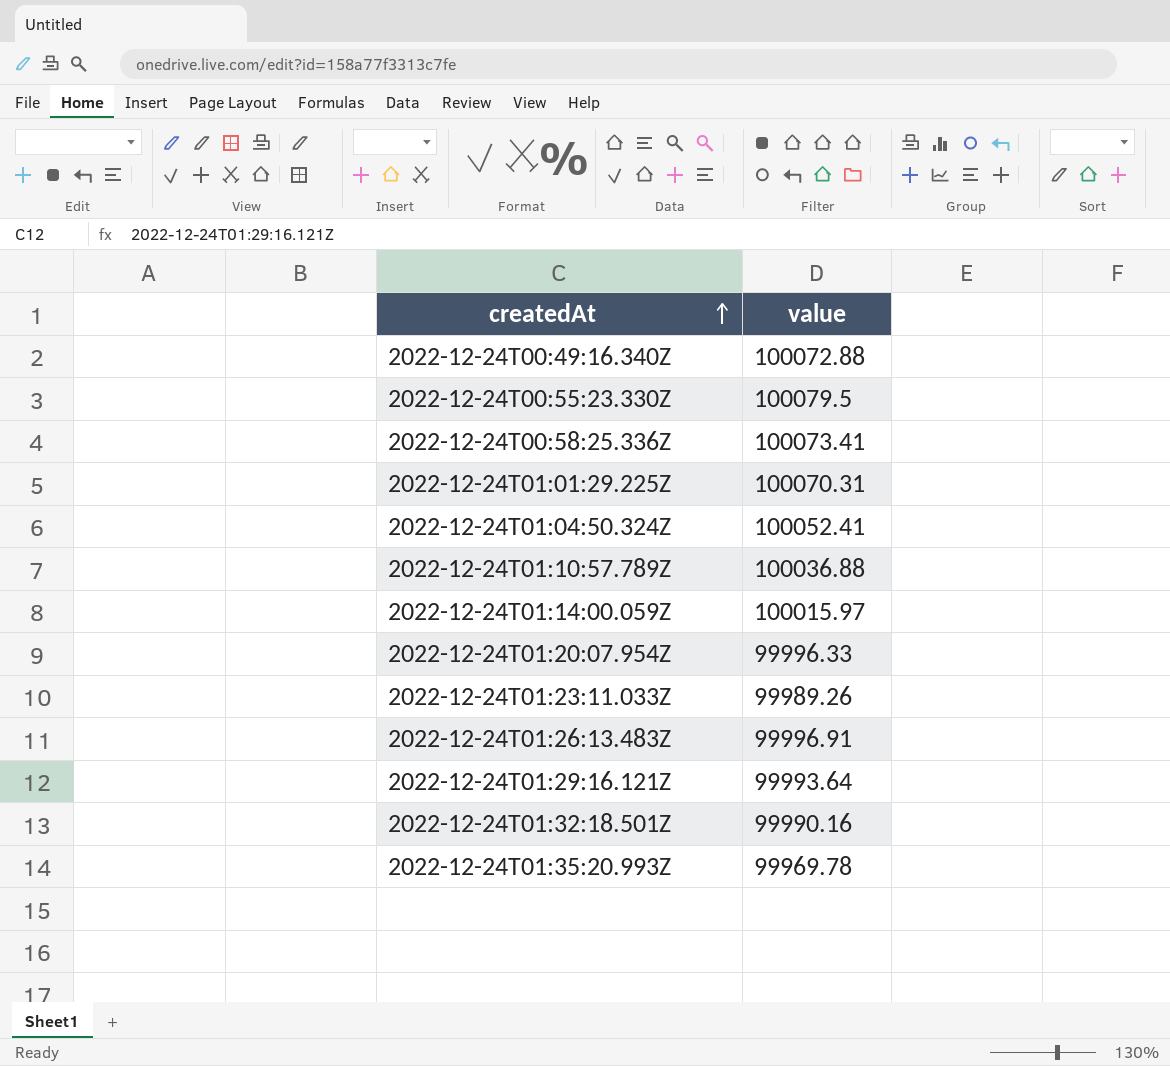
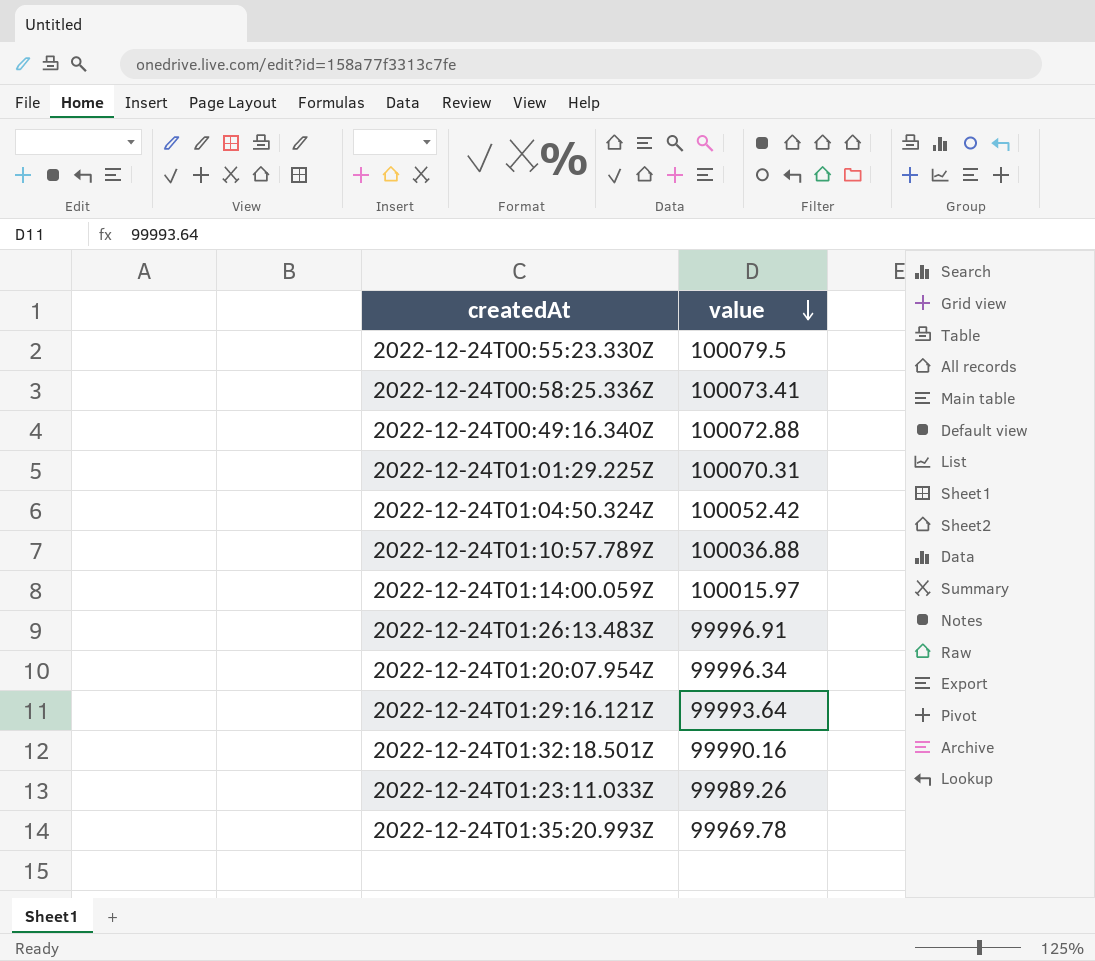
row order: createdAt ascending -> value descending
2022-12-24T01:04:50.324Z | value: 100052.41 -> 100052.42
2022-12-24T01:20:07.954Z | value: 99996.33 -> 99996.34

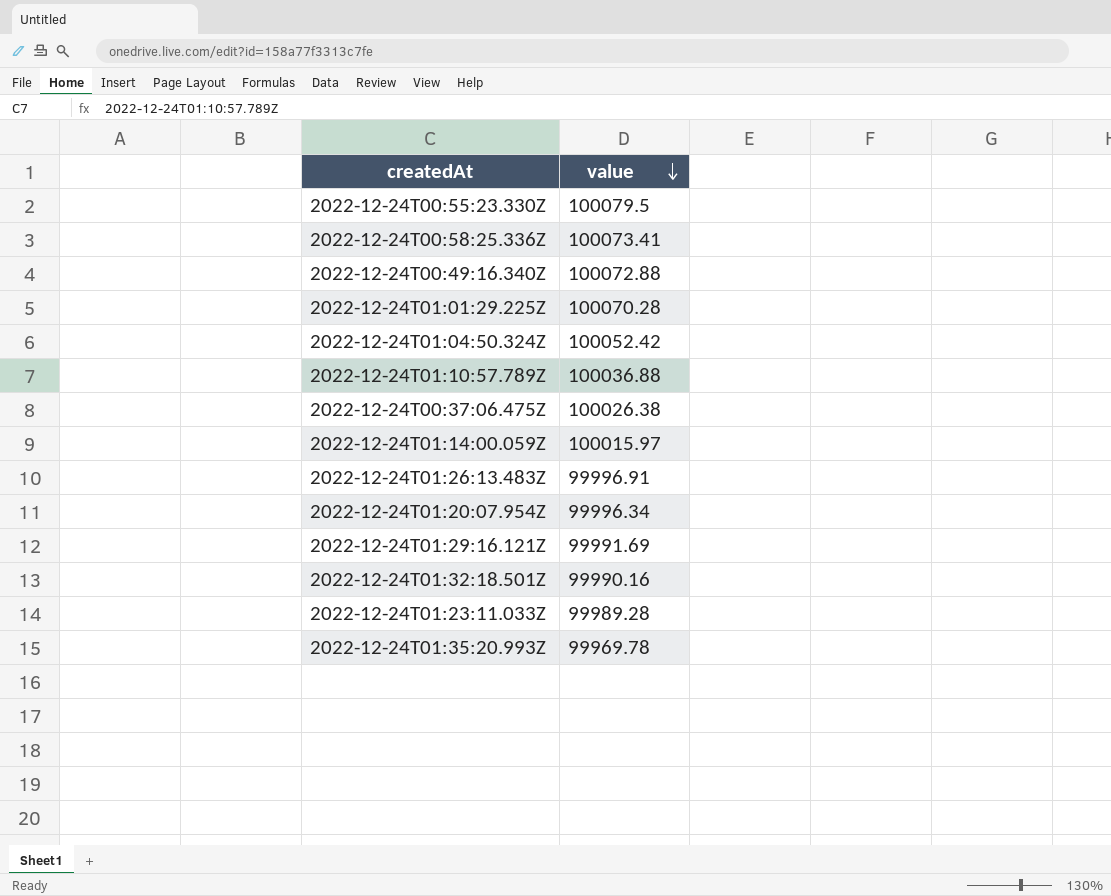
2022-12-24T01:01:29.225Z | value: 100070.31 -> 100070.28
row 2022-12-24T00:37:06.475Z: none -> 100026.38
2022-12-24T01:29:16.121Z | value: 99993.64 -> 99991.69
2022-12-24T01:23:11.033Z | value: 99989.26 -> 99989.28

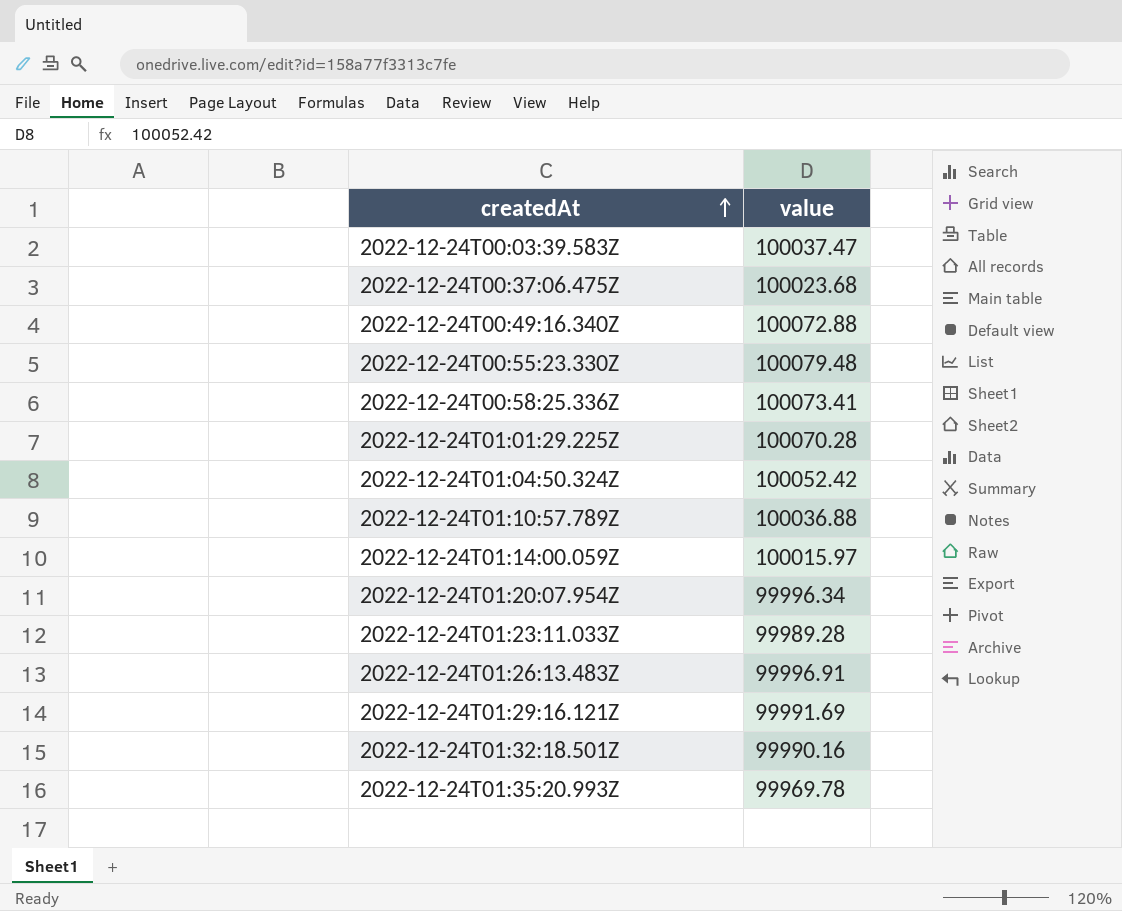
row order: value descending -> createdAt ascending
row 2022-12-24T00:03:39.583Z: none -> 100037.47
2022-12-24T00:37:06.475Z | value: 100026.38 -> 100023.68
2022-12-24T00:55:23.330Z | value: 100079.5 -> 100079.48

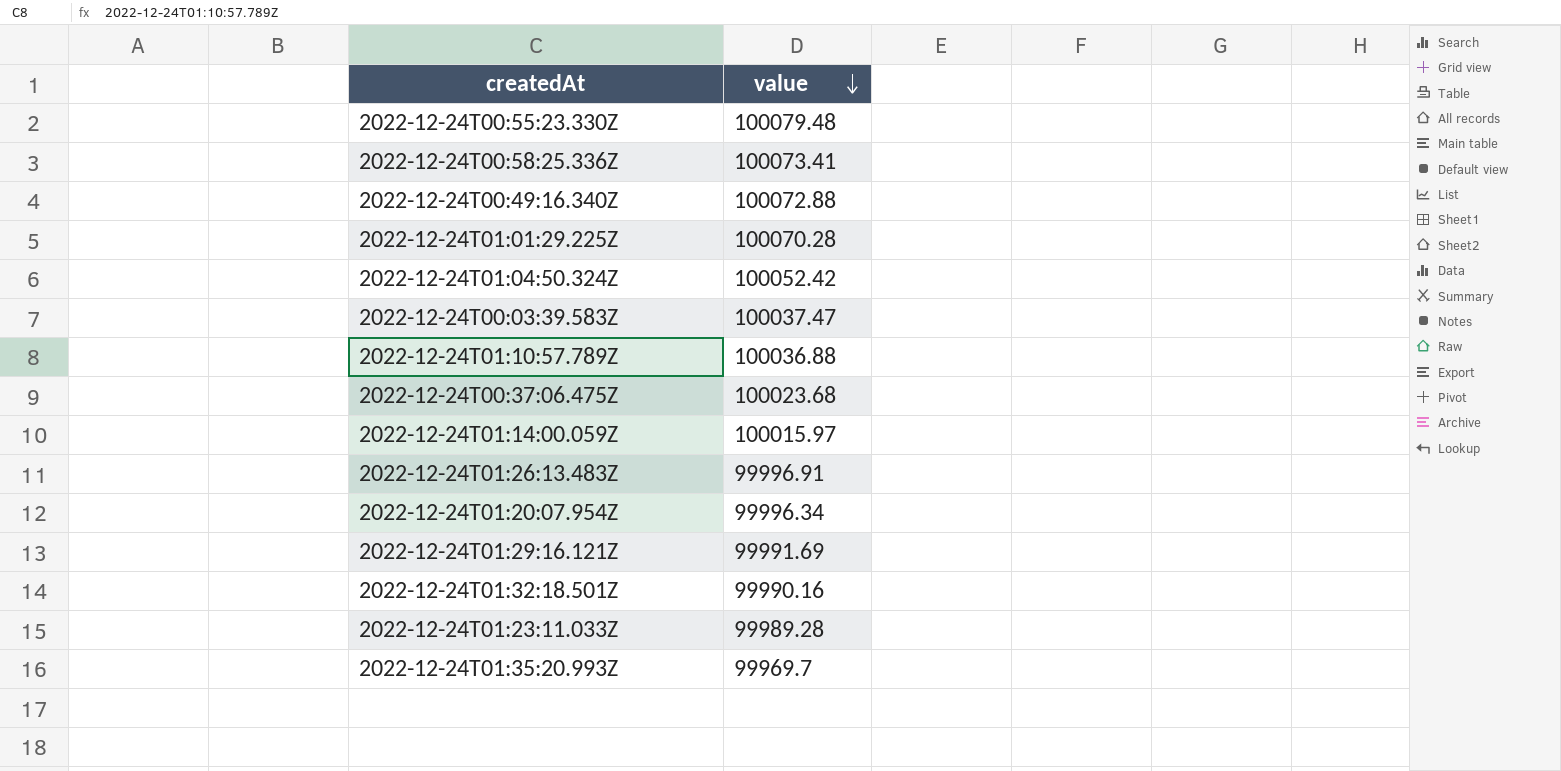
row order: createdAt ascending -> value descending
2022-12-24T01:35:20.993Z | value: 99969.78 -> 99969.7

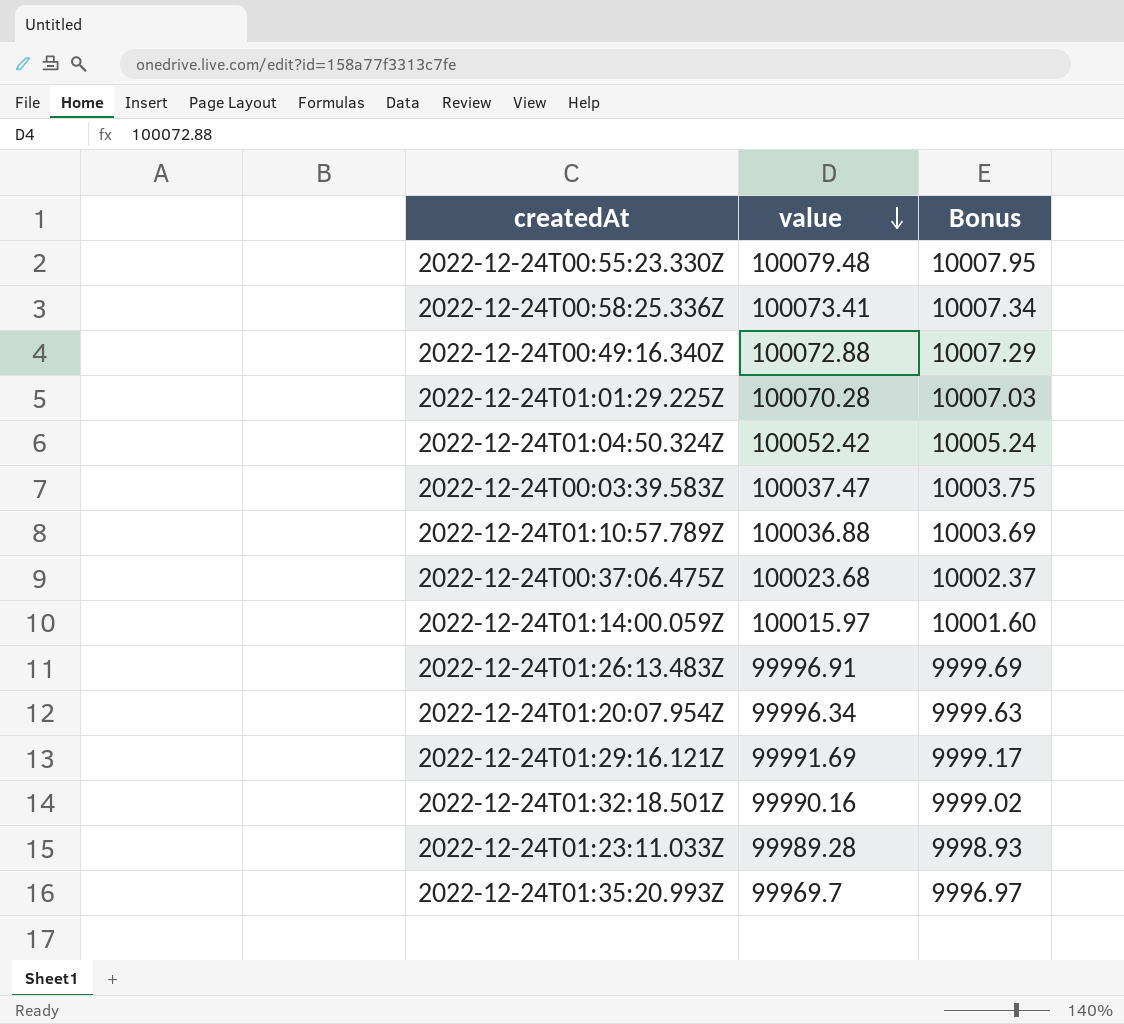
column Bonus | formula: none -> [value] * 0.1

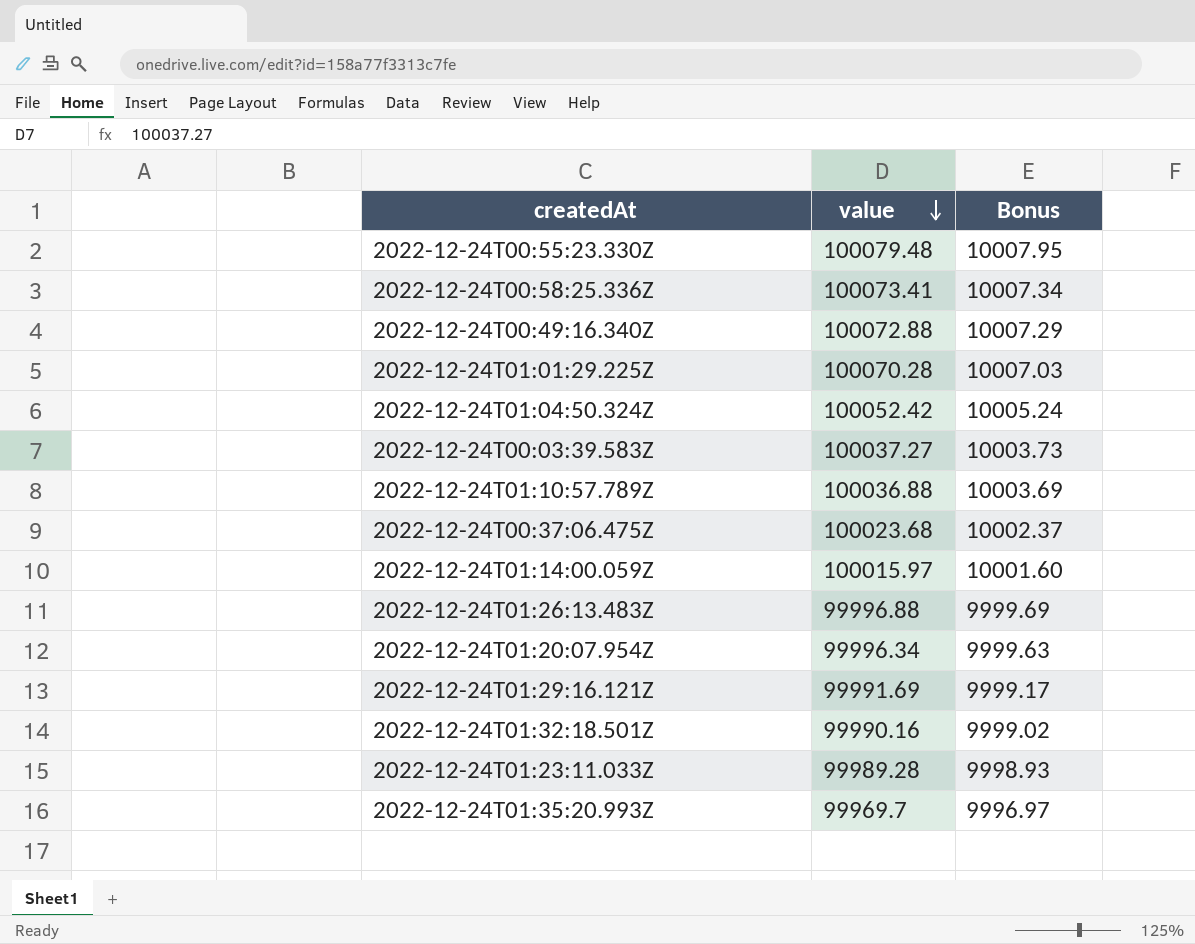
2022-12-24T00:03:39.583Z | value: 100037.47 -> 100037.27
2022-12-24T00:03:39.583Z | Bonus: 10003.75 -> 10003.73
2022-12-24T01:26:13.483Z | value: 99996.91 -> 99996.88

